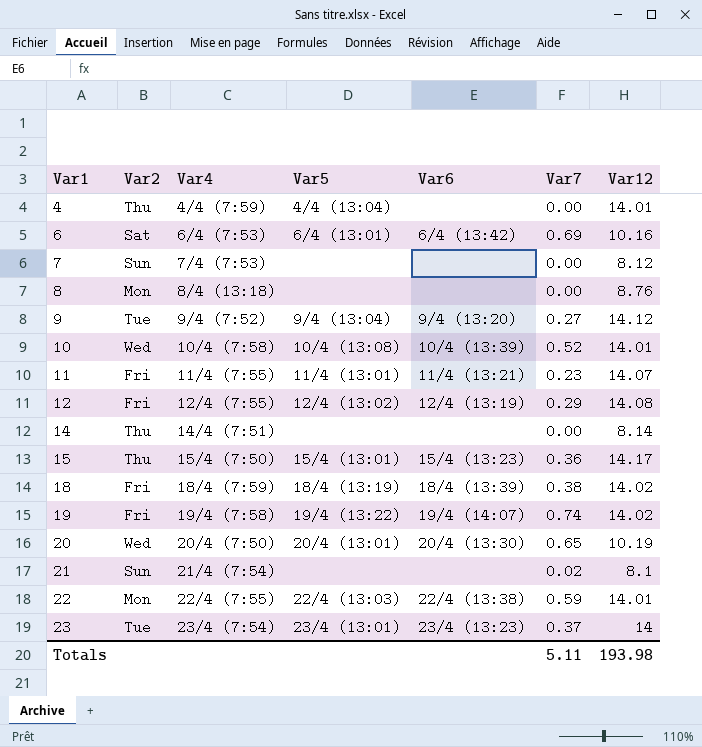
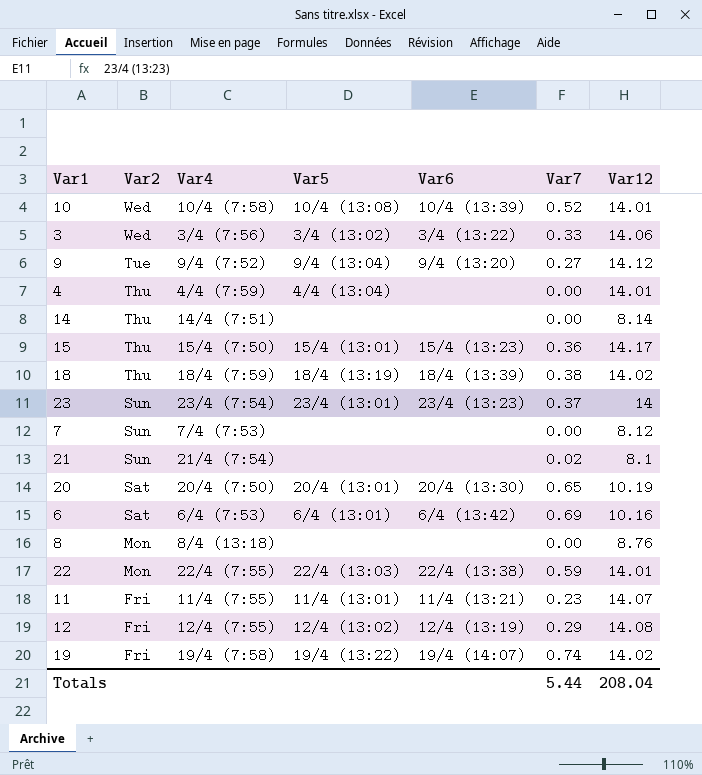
row order: Var1 ascending -> Var2 descending
row 3: none -> Wed | 3/4 (7:56) | 3/4 (13:02) | 3/4 (13:22) | 0.33 | 14.06
18 | Var2: Fri -> Thu
23 | Var2: Tue -> Sun
20 | Var2: Wed -> Sat
Totals | Var7: 5.11 -> 5.44
Totals | Var12: 193.98 -> 208.04

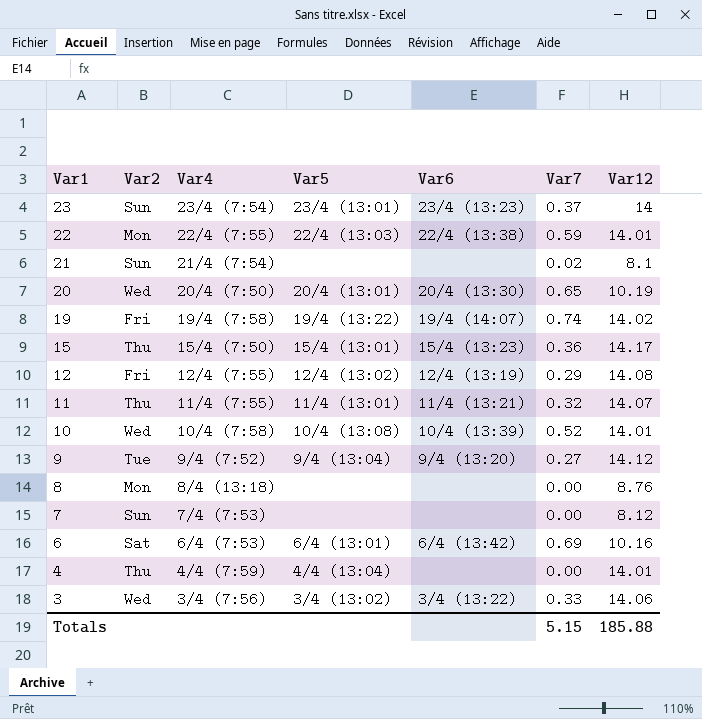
row order: Var2 descending -> Var1 descending
row 14: Thu | 14/4 (7:51) | none | none | 0.00 | 8.14 -> none
row 18: Thu | 18/4 (7:59) | 18/4 (13:19) | 18/4 (13:39) | 0.38 | 14.02 -> none
20 | Var2: Sat -> Wed
11 | Var2: Fri -> Thu
11 | Var7: 0.23 -> 0.32
Totals | Var7: 5.44 -> 5.15
Totals | Var12: 208.04 -> 185.88

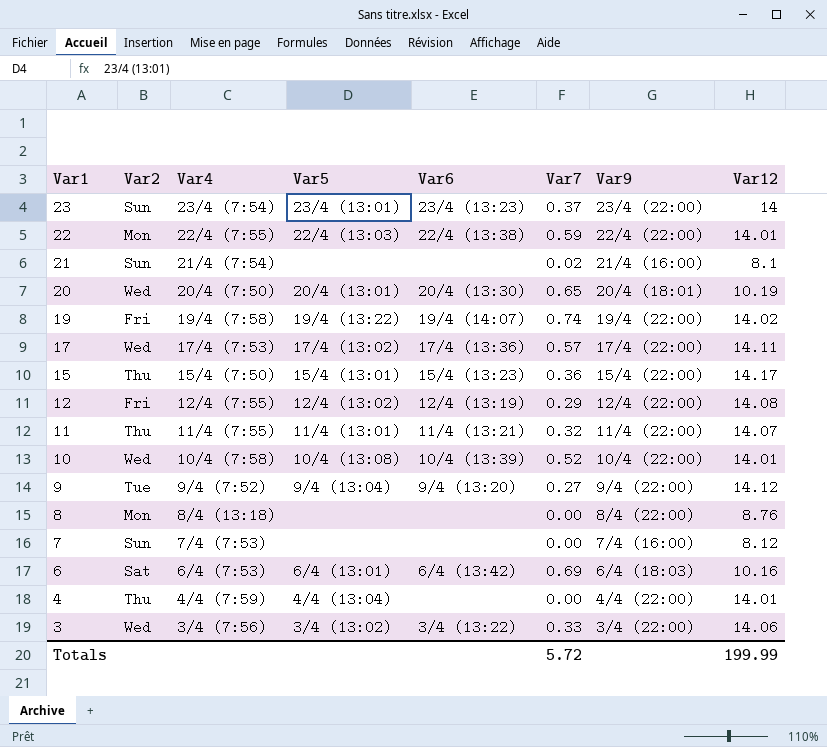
column Var9 | position: none -> 7
row 17: none -> Wed | 17/4 (7:53) | 17/4 (13:02) | 17/4 (13:36) | 0.57 | 17/4 (22:00) | 14.11
Totals | Var7: 5.15 -> 5.72
Totals | Var12: 185.88 -> 199.99

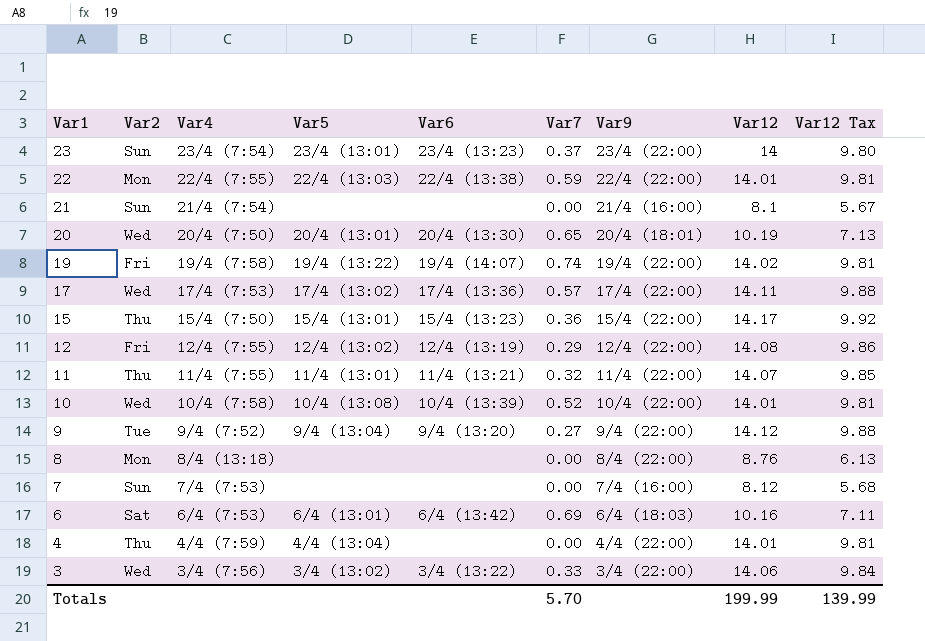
column Var12 Tax | formula: none -> [Var12] * 0.7
21 | Var7: 0.02 -> 0.00
Totals | Var7: 5.72 -> 5.70

